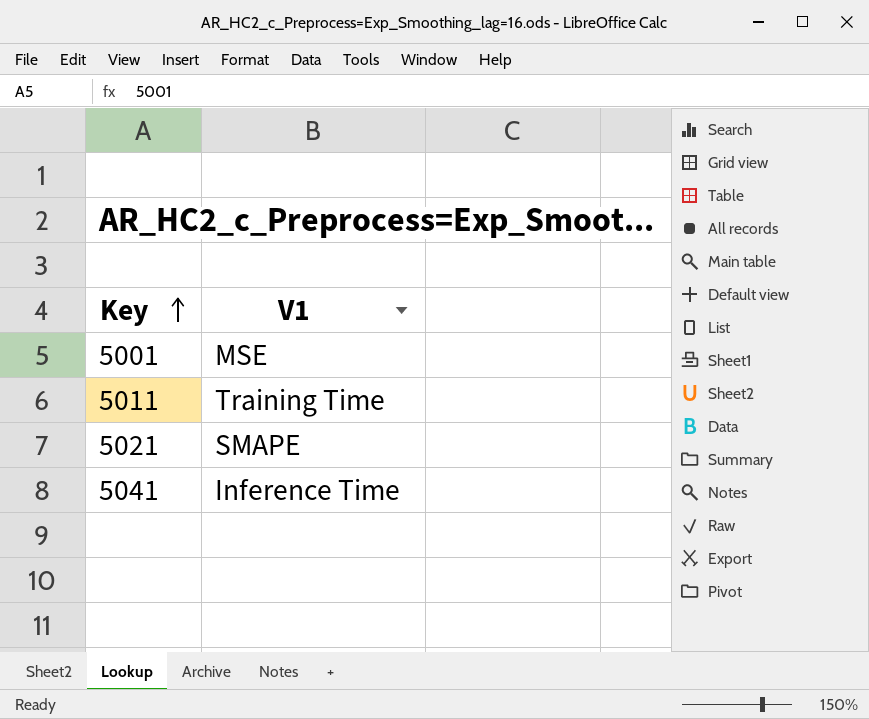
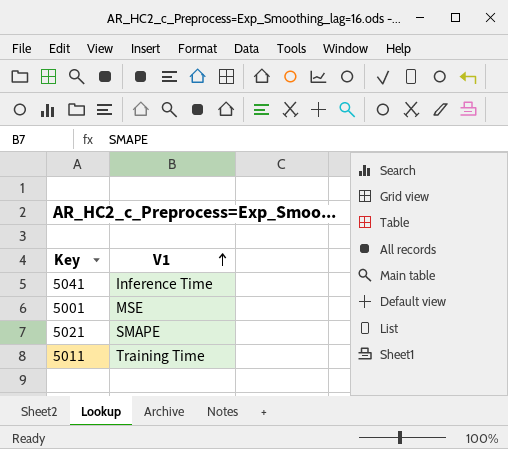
row order: Key ascending -> V1 ascending

